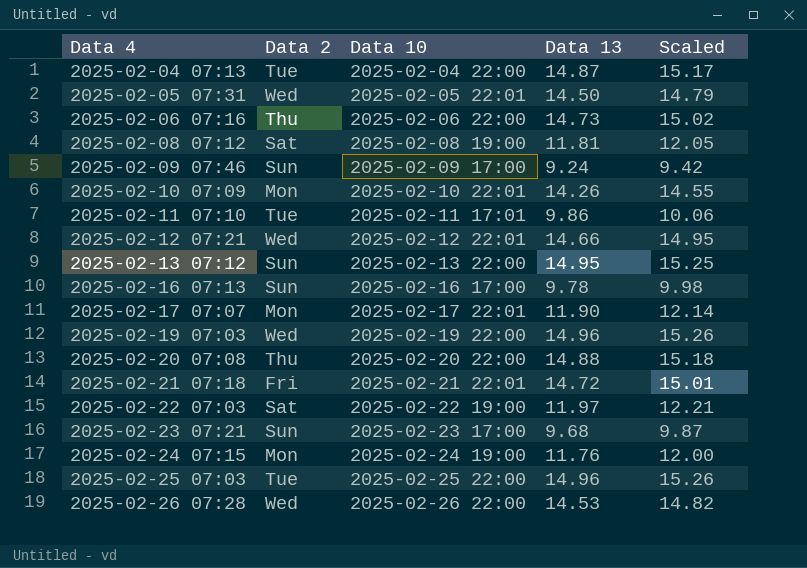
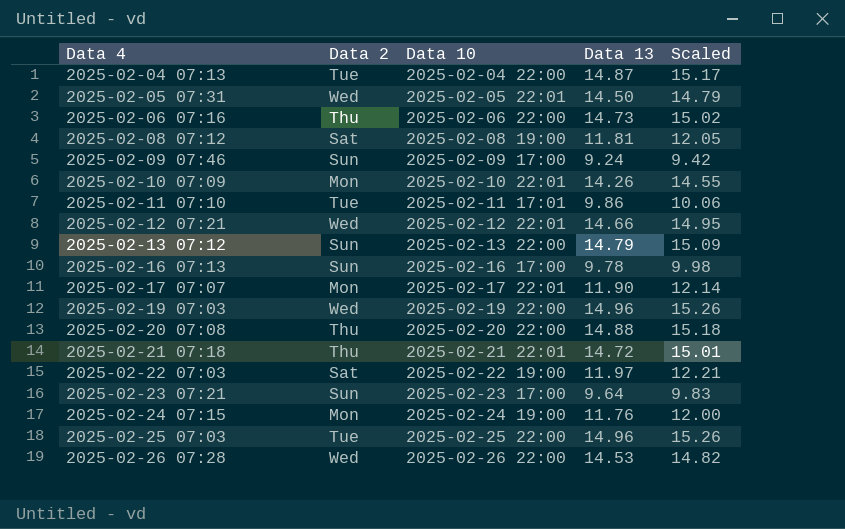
2025-02-13 07:12 | Data 13: 14.95 -> 14.79
2025-02-13 07:12 | Scaled: 15.25 -> 15.09
2025-02-21 07:18 | Data 2: Fri -> Thu
2025-02-23 07:21 | Data 13: 9.68 -> 9.64
2025-02-23 07:21 | Scaled: 9.87 -> 9.83

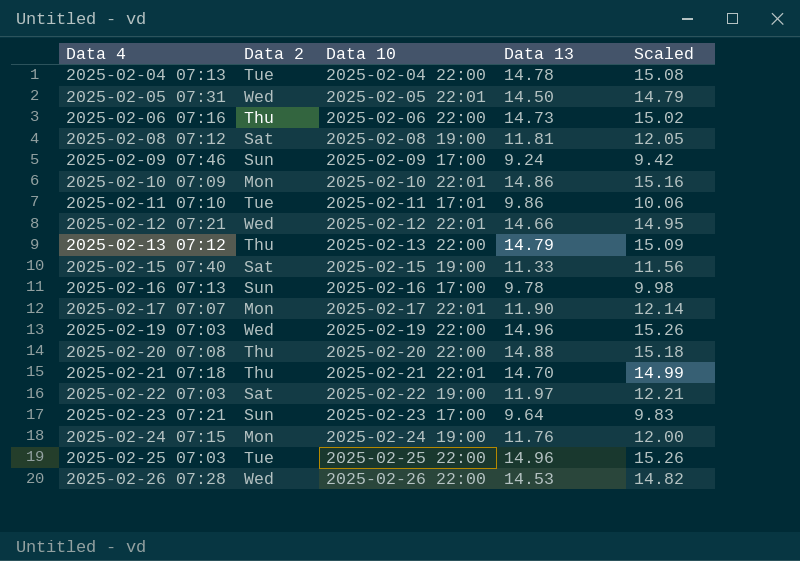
2025-02-04 07:13 | Data 13: 14.87 -> 14.78
2025-02-04 07:13 | Scaled: 15.17 -> 15.08
2025-02-10 07:09 | Data 13: 14.26 -> 14.86
2025-02-10 07:09 | Scaled: 14.55 -> 15.16
2025-02-13 07:12 | Data 2: Sun -> Thu
row 2025-02-15 07:40: none -> Sat | 2025-02-15 19:00 | 11.33 | 11.56
2025-02-21 07:18 | Data 13: 14.72 -> 14.70
2025-02-21 07:18 | Scaled: 15.01 -> 14.99

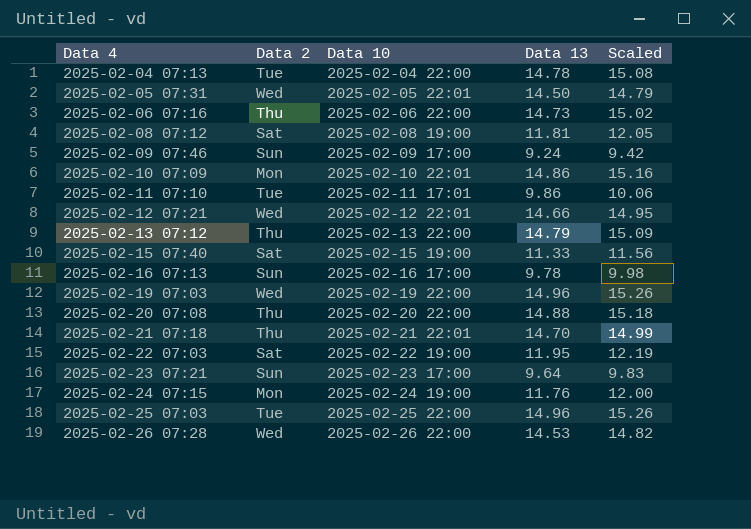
row 2025-02-17 07:07: Mon | 2025-02-17 22:01 | 11.90 | 12.14 -> none
2025-02-22 07:03 | Data 13: 11.97 -> 11.95
2025-02-22 07:03 | Scaled: 12.21 -> 12.19

